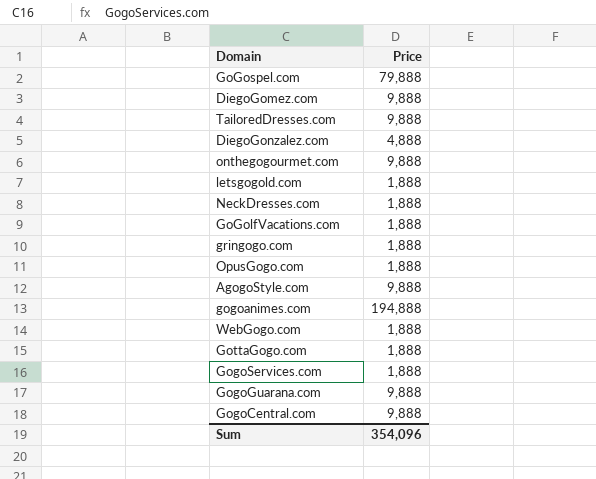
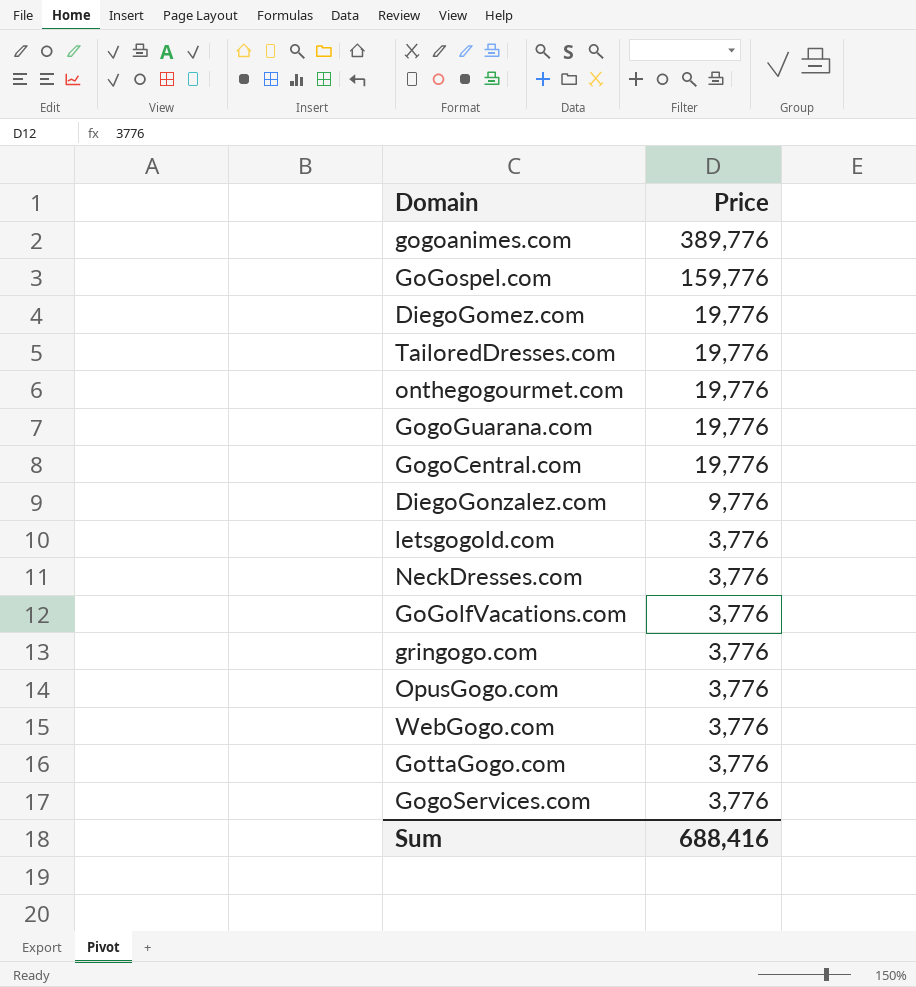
row order: none -> Price descending
row AgogoStyle.com: 9,888 -> none
gogoanimes.com | Price: 194,888 -> 389,776
GoGospel.com | Price: 79,888 -> 159,776
DiegoGomez.com | Price: 9,888 -> 19,776
TailoredDresses.com | Price: 9,888 -> 19,776
onthegogourmet.com | Price: 9,888 -> 19,776
GogoGuarana.com | Price: 9,888 -> 19,776
GogoCentral.com | Price: 9,888 -> 19,776
DiegoGonzalez.com | Price: 4,888 -> 9,776
letsgogold.com | Price: 1,888 -> 3,776
NeckDresses.com | Price: 1,888 -> 3,776
GoGolfVacations.com | Price: 1,888 -> 3,776
gringogo.com | Price: 1,888 -> 3,776
OpusGogo.com | Price: 1,888 -> 3,776
WebGogo.com | Price: 1,888 -> 3,776
GottaGogo.com | Price: 1,888 -> 3,776
GogoServices.com | Price: 1,888 -> 3,776
Sum | Price: 354,096 -> 688,416

